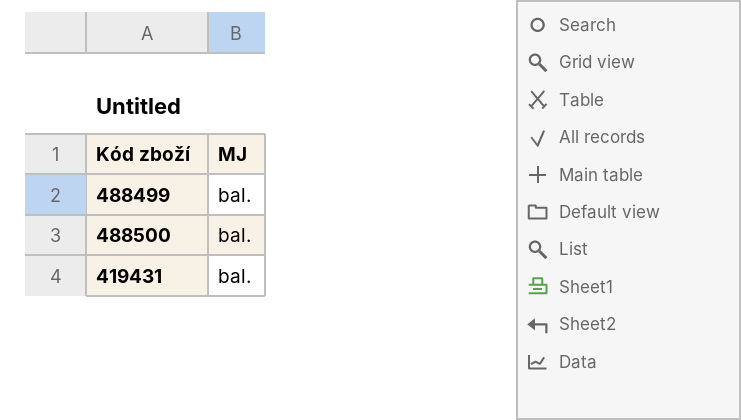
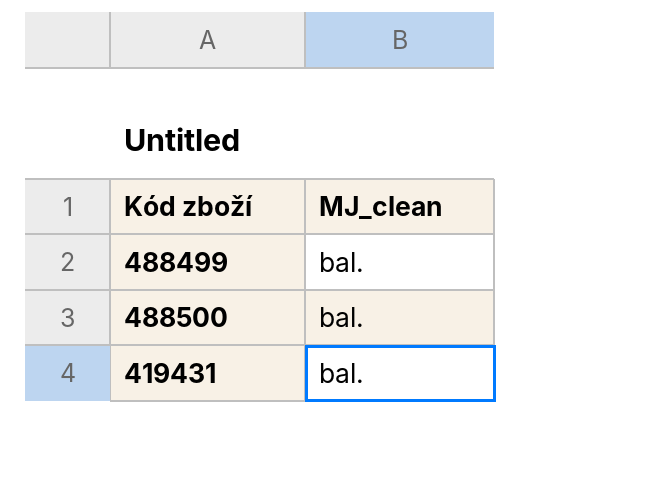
column name: MJ -> MJ_clean

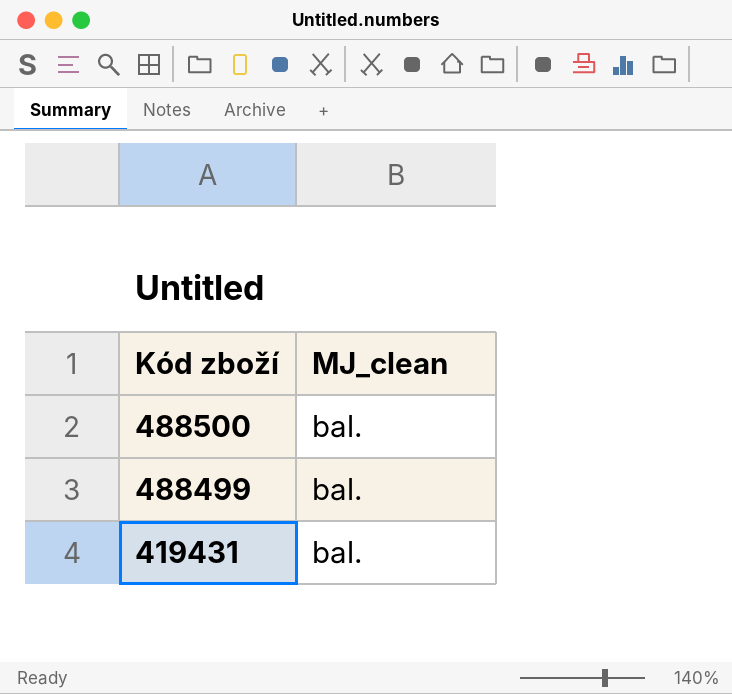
row order: none -> Kód zboží descending

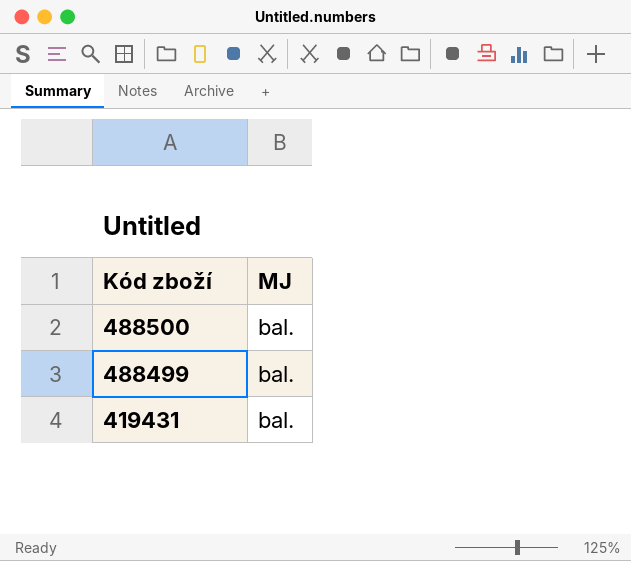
column name: MJ_clean -> MJ

